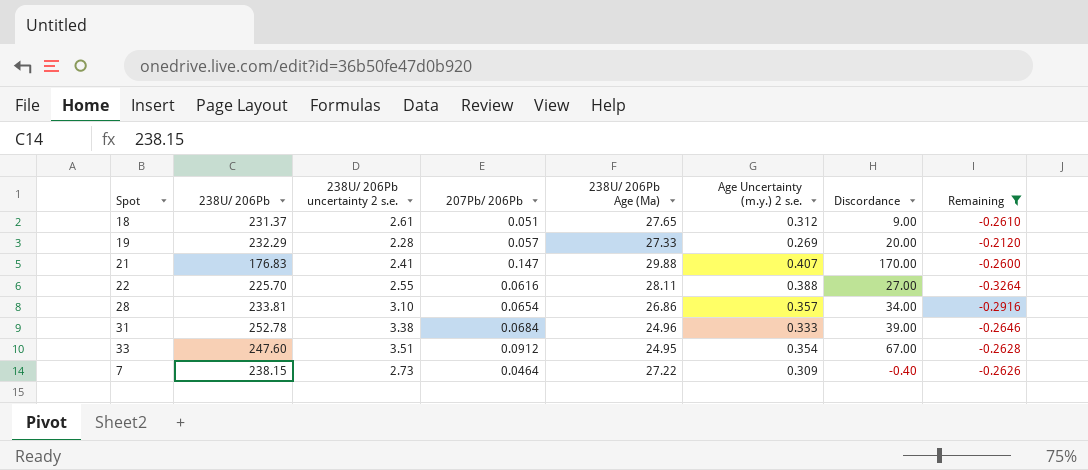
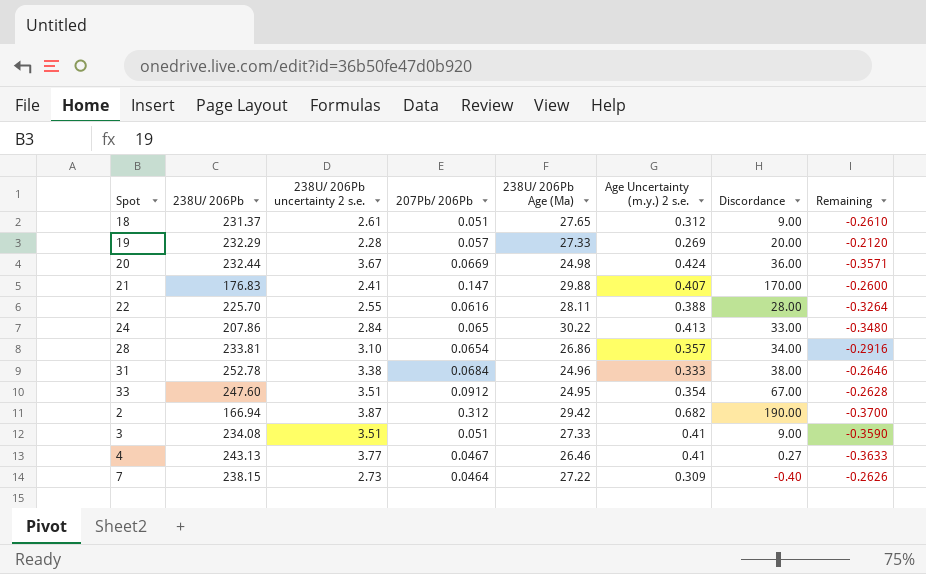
filter: Remaining >= -0.3264 -> none
22 | Discordance: 27.00 -> 28.00
31 | Discordance: 39.00 -> 38.00

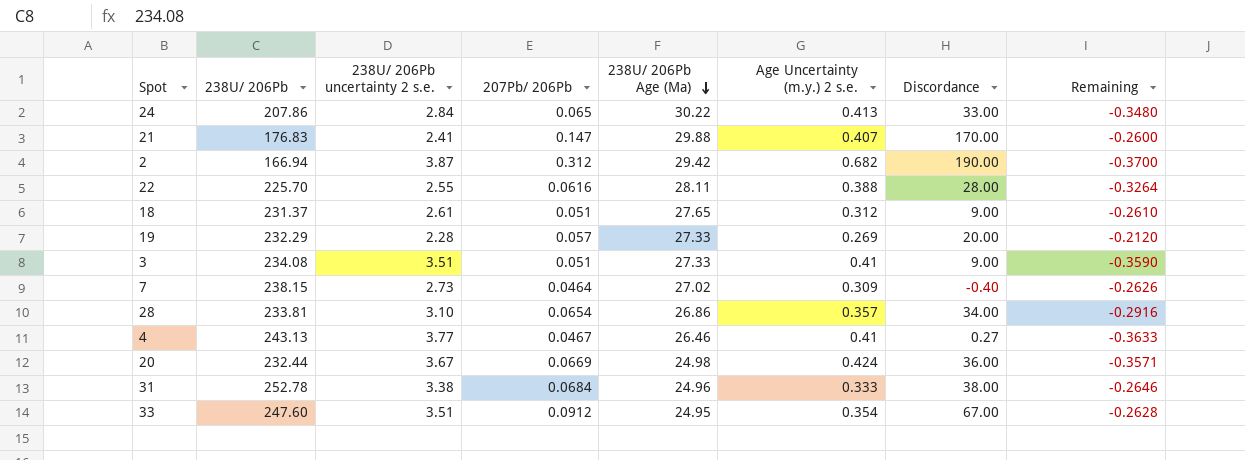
row order: none -> 238U/ 206Pb Age (Ma) descending
7 | 238U/ 206Pb Age (Ma): 27.22 -> 27.02

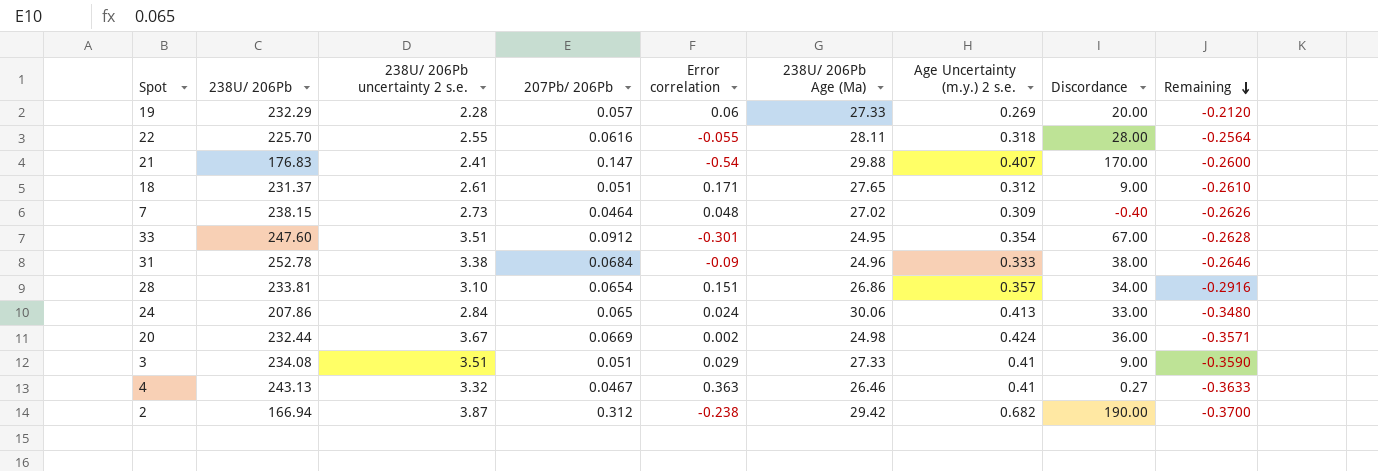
row order: 238U/ 206Pb Age (Ma) descending -> Remaining descending
column Error correlation | position: none -> 5
22 | Age Uncertainty (m.y.) 2 s.e.: 0.388 -> 0.318
22 | Remaining: -0.3264 -> -0.2564
24 | 238U/ 206Pb Age (Ma): 30.22 -> 30.06
4 | 238U/ 206Pb uncertainty 2 s.e.: 3.77 -> 3.32

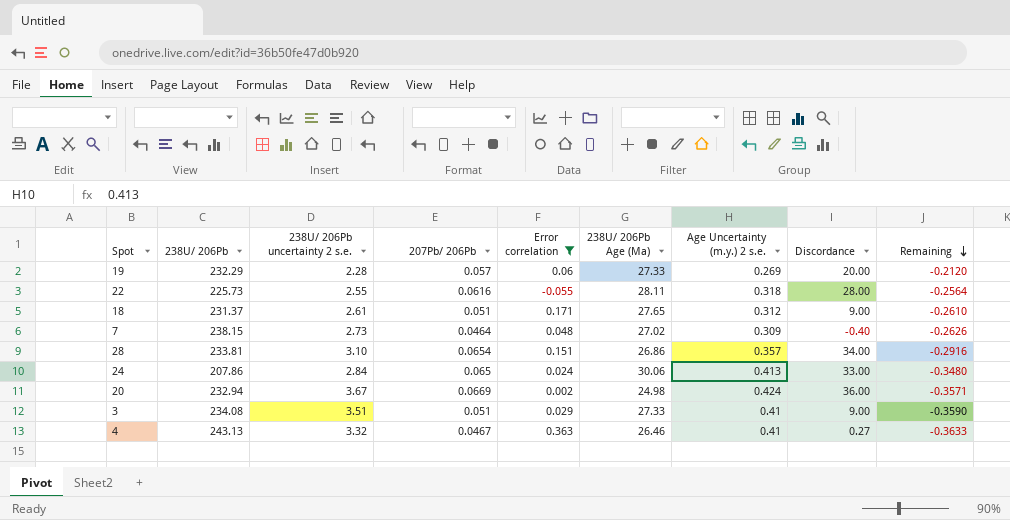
filter: none -> Error correlation >= -0.055
22 | 238U/ 206Pb: 225.70 -> 225.73
20 | 238U/ 206Pb: 232.44 -> 232.94

